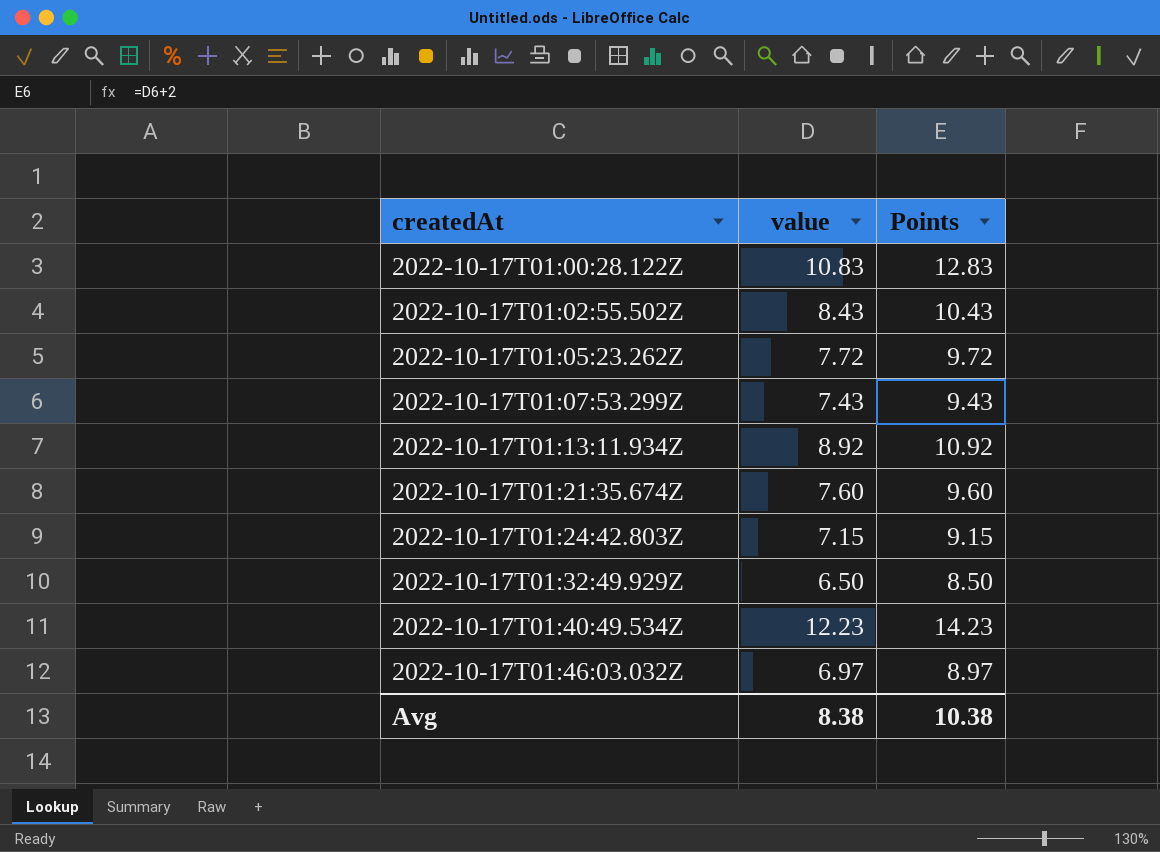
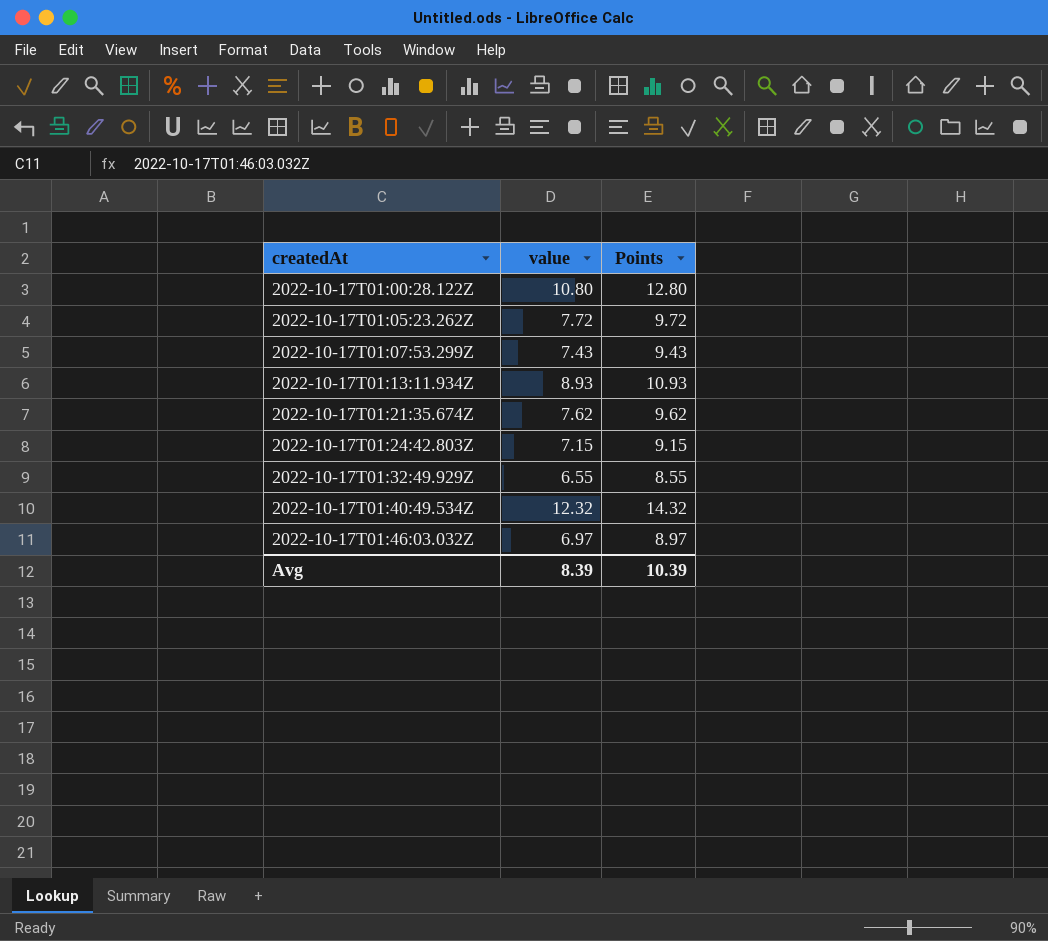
row 2022-10-17T01:02:55.502Z: 8.43 | 10.43 -> none
2022-10-17T01:00:28.122Z | value: 10.83 -> 10.80
2022-10-17T01:00:28.122Z | Points: 12.83 -> 12.80
2022-10-17T01:13:11.934Z | value: 8.92 -> 8.93
2022-10-17T01:13:11.934Z | Points: 10.92 -> 10.93
2022-10-17T01:21:35.674Z | value: 7.60 -> 7.62
2022-10-17T01:21:35.674Z | Points: 9.60 -> 9.62
2022-10-17T01:32:49.929Z | value: 6.50 -> 6.55
2022-10-17T01:32:49.929Z | Points: 8.50 -> 8.55
2022-10-17T01:40:49.534Z | value: 12.23 -> 12.32
2022-10-17T01:40:49.534Z | Points: 14.23 -> 14.32
Avg | value: 8.38 -> 8.39
Avg | Points: 10.38 -> 10.39

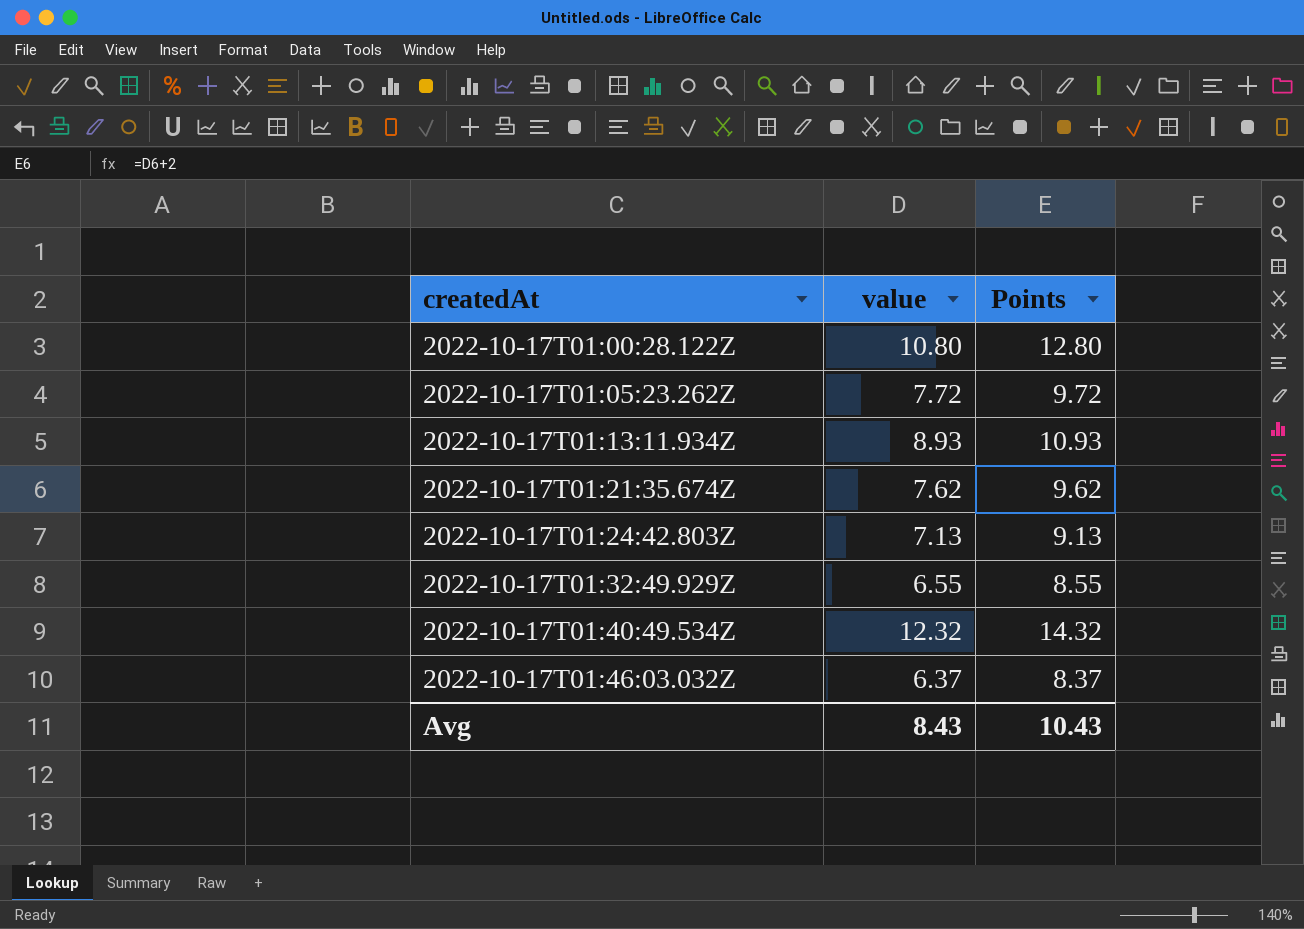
row 2022-10-17T01:07:53.299Z: 7.43 | 9.43 -> none
2022-10-17T01:24:42.803Z | value: 7.15 -> 7.13
2022-10-17T01:24:42.803Z | Points: 9.15 -> 9.13
2022-10-17T01:46:03.032Z | value: 6.97 -> 6.37
2022-10-17T01:46:03.032Z | Points: 8.97 -> 8.37
Avg | value: 8.39 -> 8.43
Avg | Points: 10.39 -> 10.43

